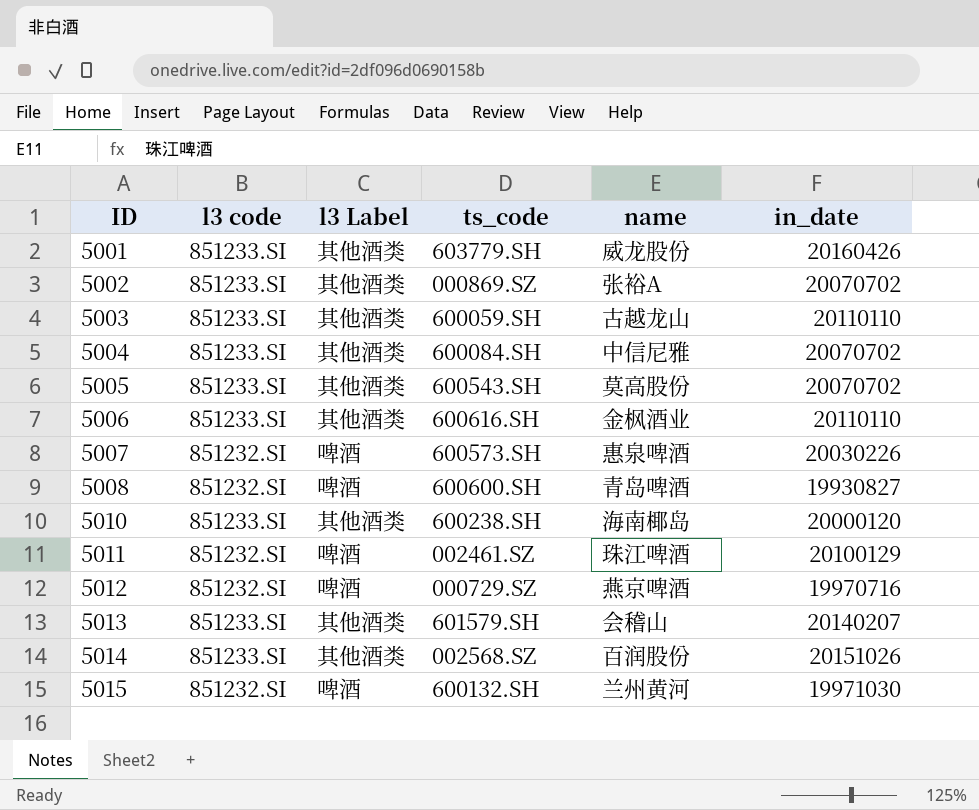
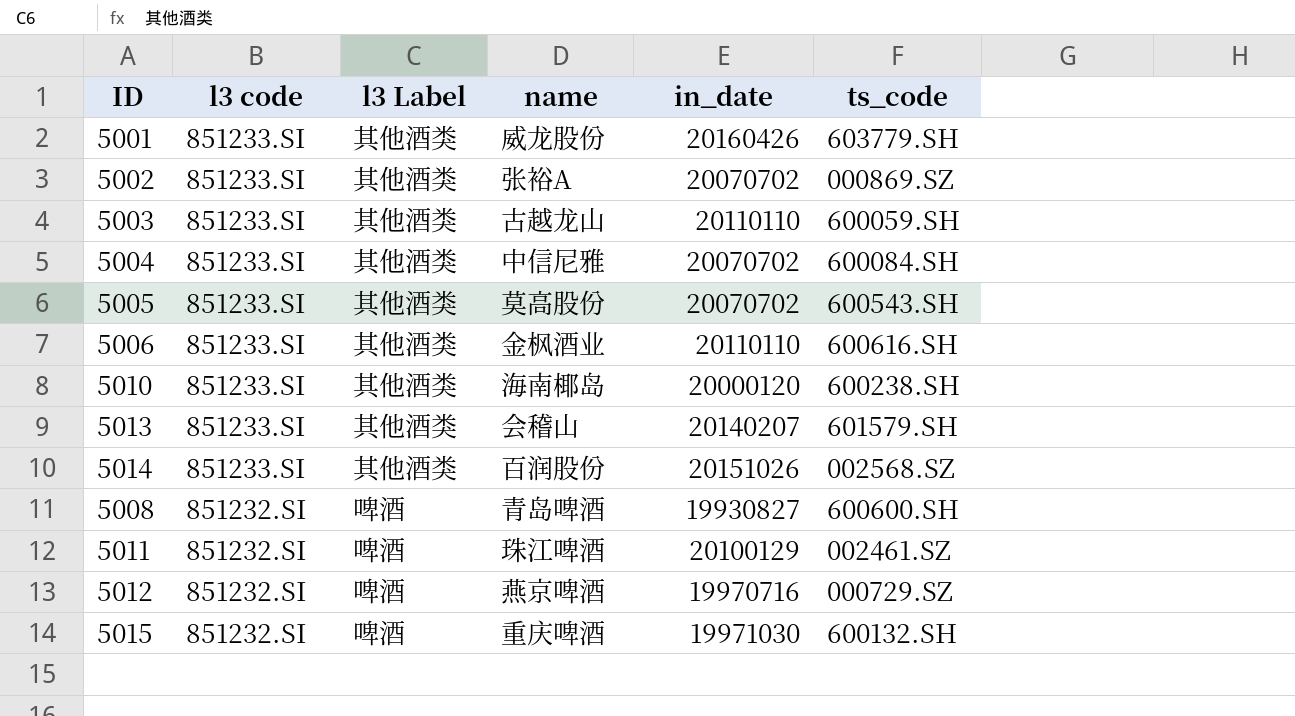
row order: ID ascending -> l3 code descending
column ts_code | position: 4 -> 6
row 5007: 851232.SI | 啤酒 | 600573.SH | 惠泉啤酒 | 20030226 -> none
5015 | name: 兰州黄河 -> 重庆啤酒

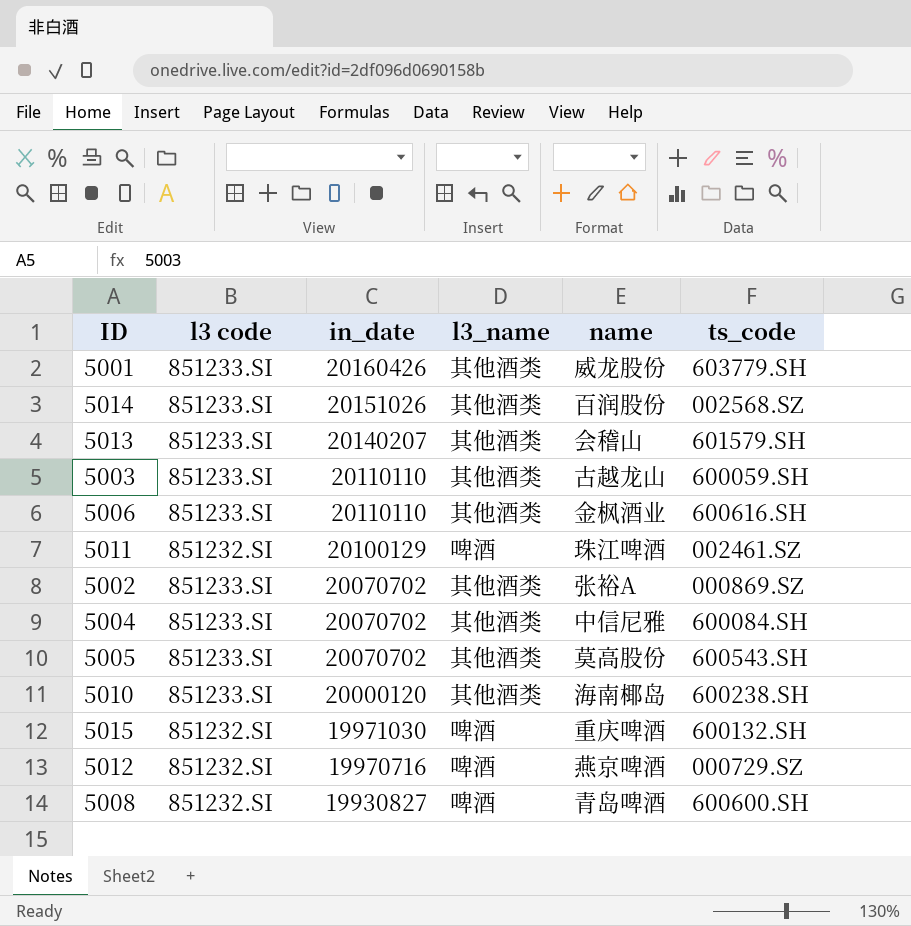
row order: l3 code descending -> in_date descending
column in_date | position: 5 -> 3
column name: l3 Label -> l3_name

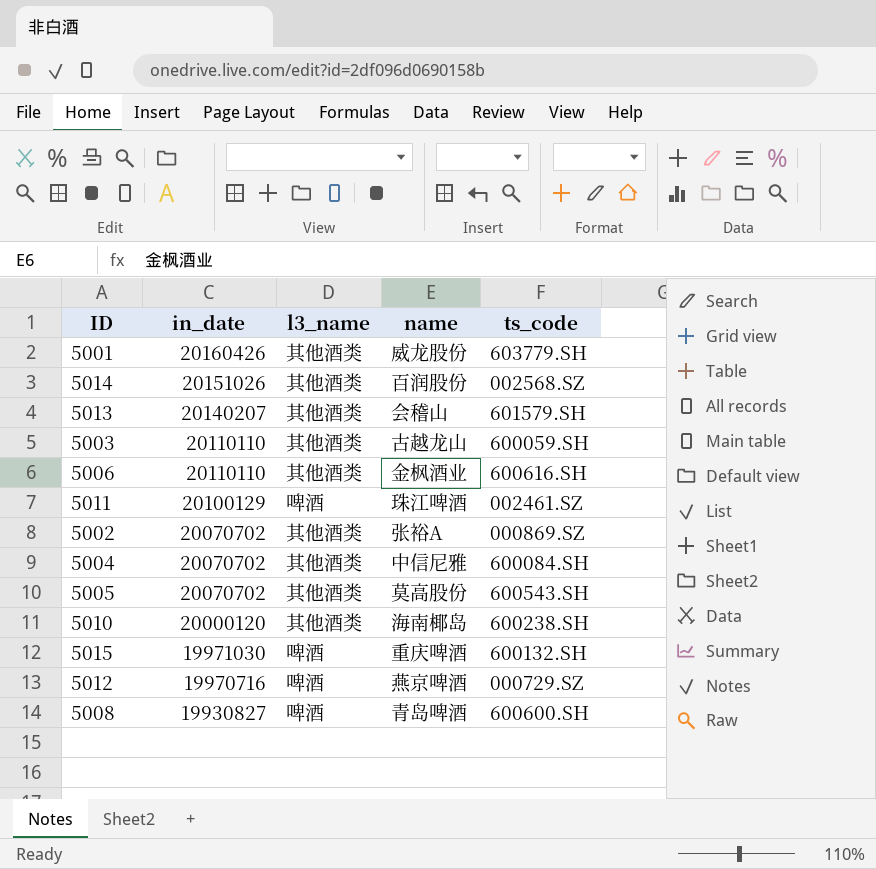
column l3 code | position: 2 -> none

